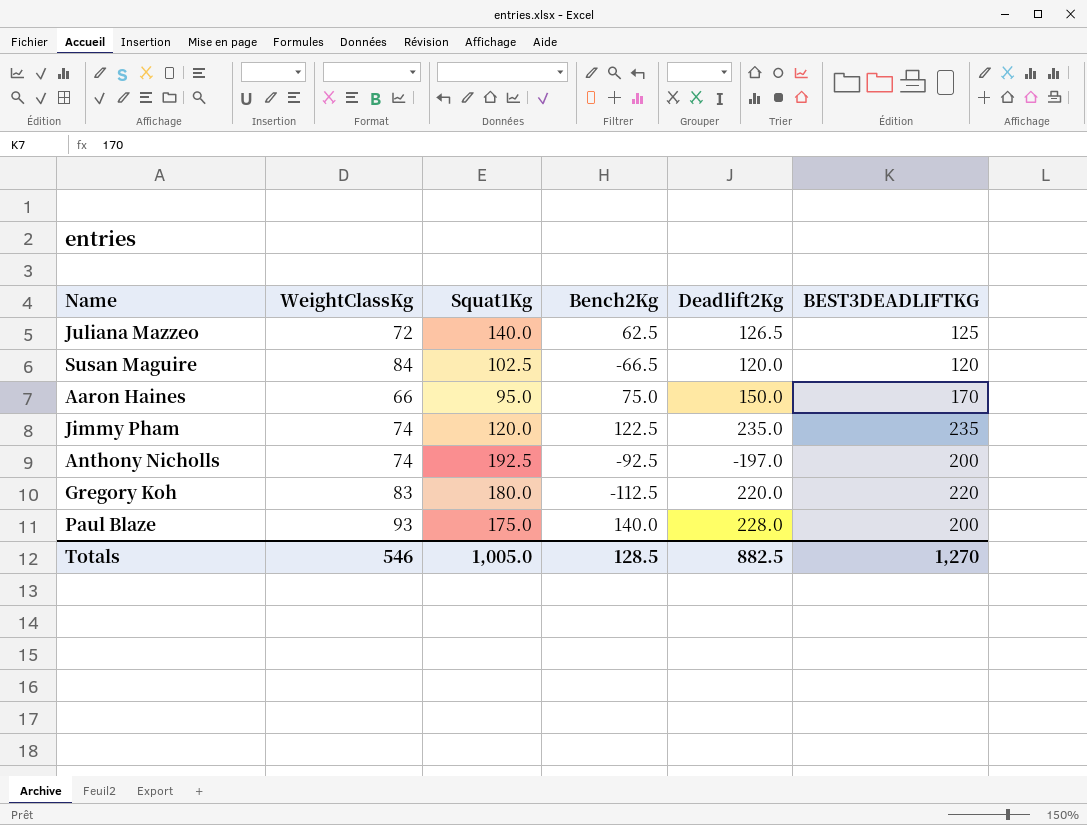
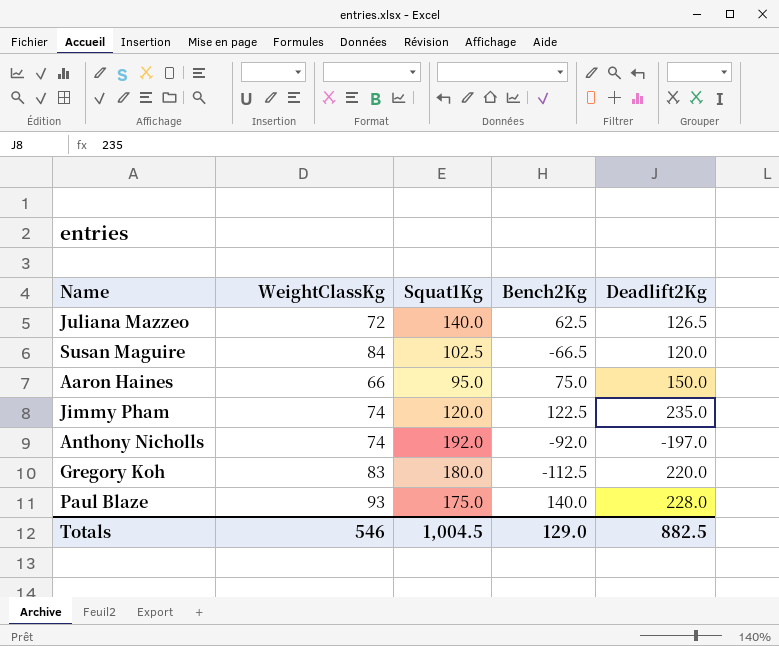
column BEST3DEADLIFTKG | position: 6 -> none
Anthony Nicholls | Squat1Kg: 192.5 -> 192.0
Anthony Nicholls | Bench2Kg: -92.5 -> -92.0
Totals | Squat1Kg: 1,005.0 -> 1,004.5
Totals | Bench2Kg: 128.5 -> 129.0

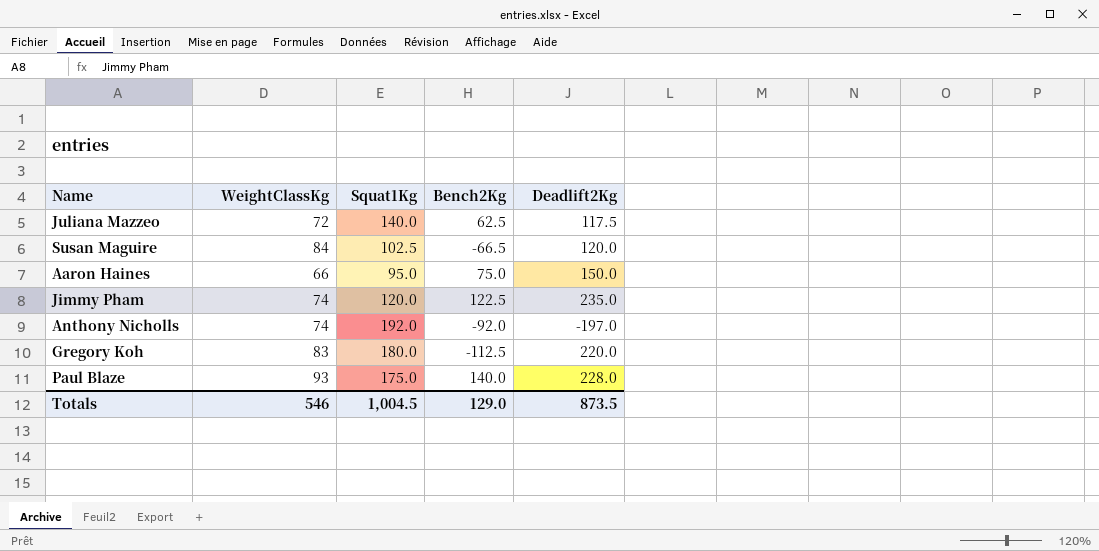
Juliana Mazzeo | Deadlift2Kg: 126.5 -> 117.5
Totals | Deadlift2Kg: 882.5 -> 873.5

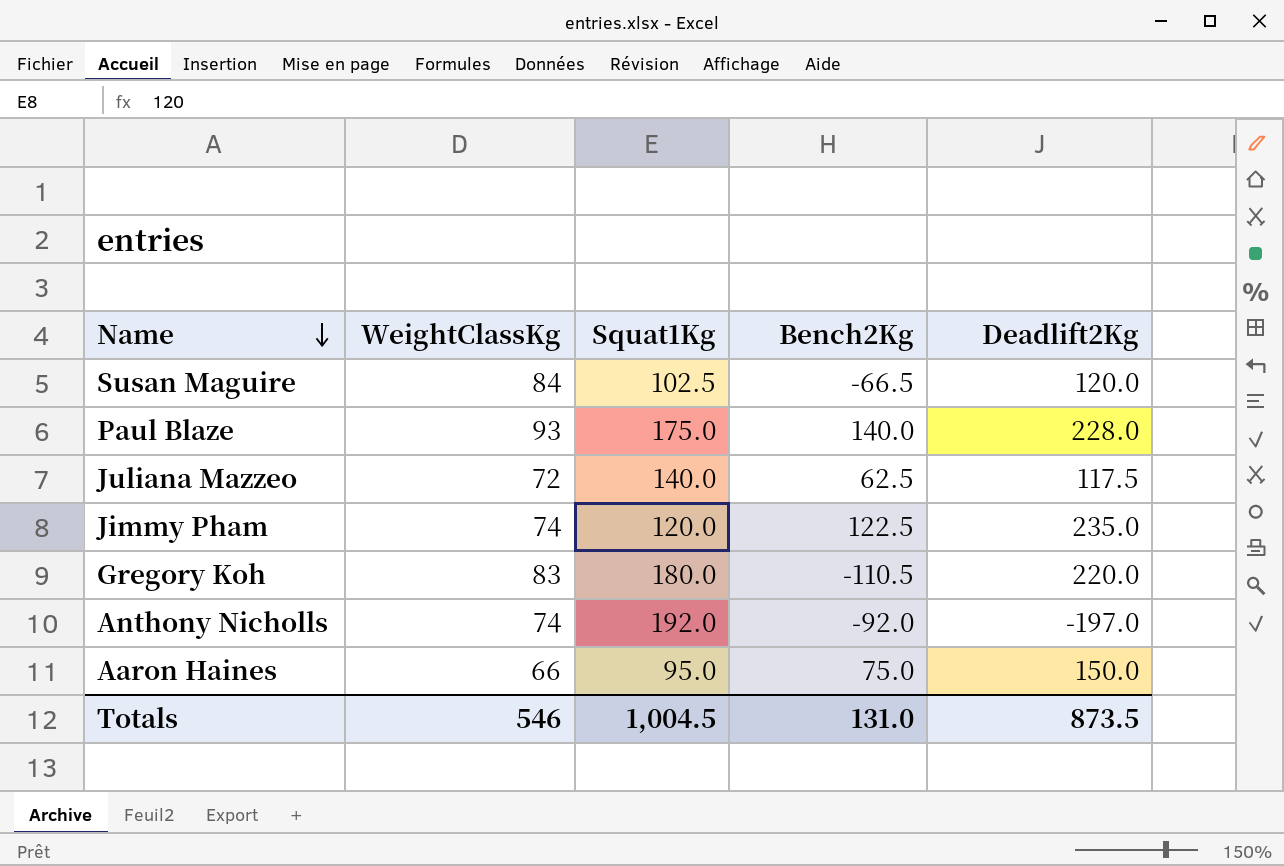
row order: none -> Name descending
Gregory Koh | Bench2Kg: -112.5 -> -110.5
Totals | Bench2Kg: 129.0 -> 131.0

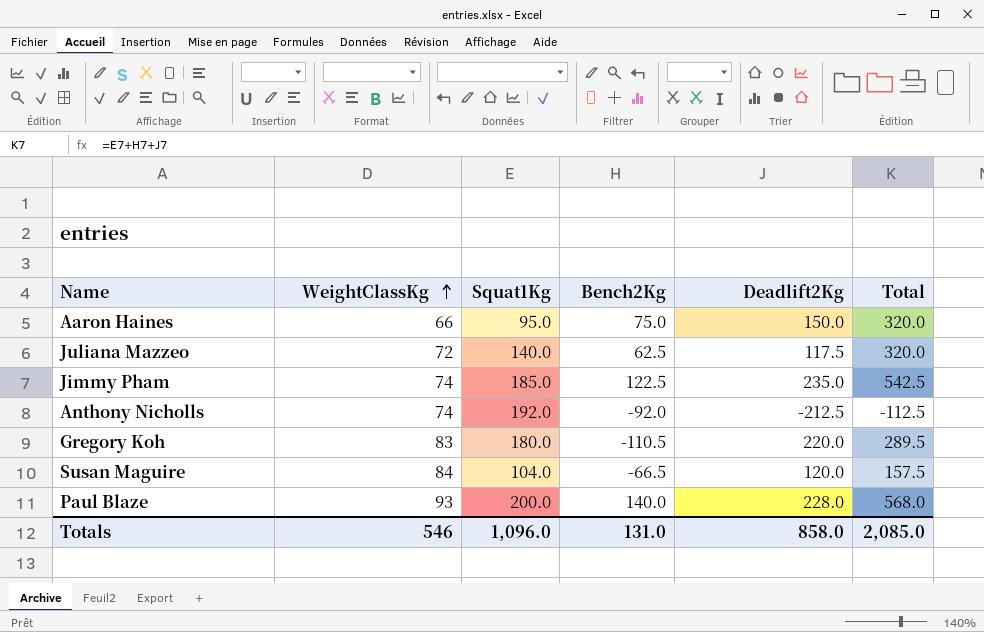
row order: Name descending -> WeightClassKg ascending
column Total | formula: none -> [Squat1Kg] + [Bench2Kg] + [Deadlift2Kg]
Jimmy Pham | Squat1Kg: 120.0 -> 185.0
Anthony Nicholls | Deadlift2Kg: -197.0 -> -212.5
Susan Maguire | Squat1Kg: 102.5 -> 104.0
Paul Blaze | Squat1Kg: 175.0 -> 200.0
Totals | Squat1Kg: 1,004.5 -> 1,096.0
Totals | Deadlift2Kg: 873.5 -> 858.0

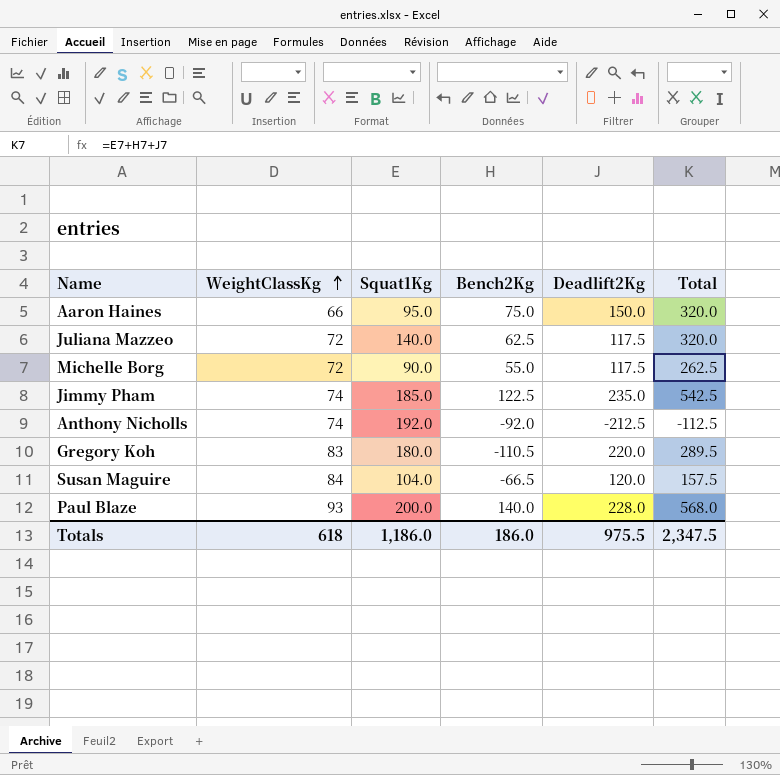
row Michelle Borg: none -> 72 | 90.0 | 55.0 | 117.5 | 262.5
Totals | WeightClassKg: 546 -> 618
Totals | Squat1Kg: 1,096.0 -> 1,186.0
Totals | Bench2Kg: 131.0 -> 186.0
Totals | Deadlift2Kg: 858.0 -> 975.5
Totals | Total: 2,085.0 -> 2,347.5

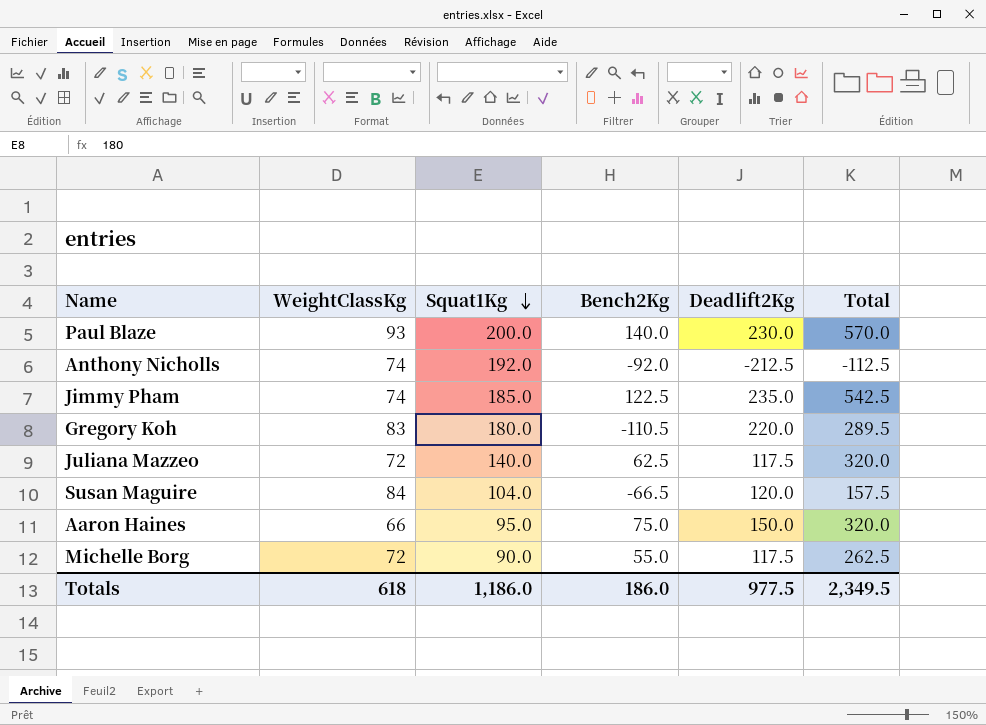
row order: WeightClassKg ascending -> Squat1Kg descending
Paul Blaze | Deadlift2Kg: 228.0 -> 230.0
Paul Blaze | Total: 568.0 -> 570.0
Totals | Deadlift2Kg: 975.5 -> 977.5
Totals | Total: 2,347.5 -> 2,349.5

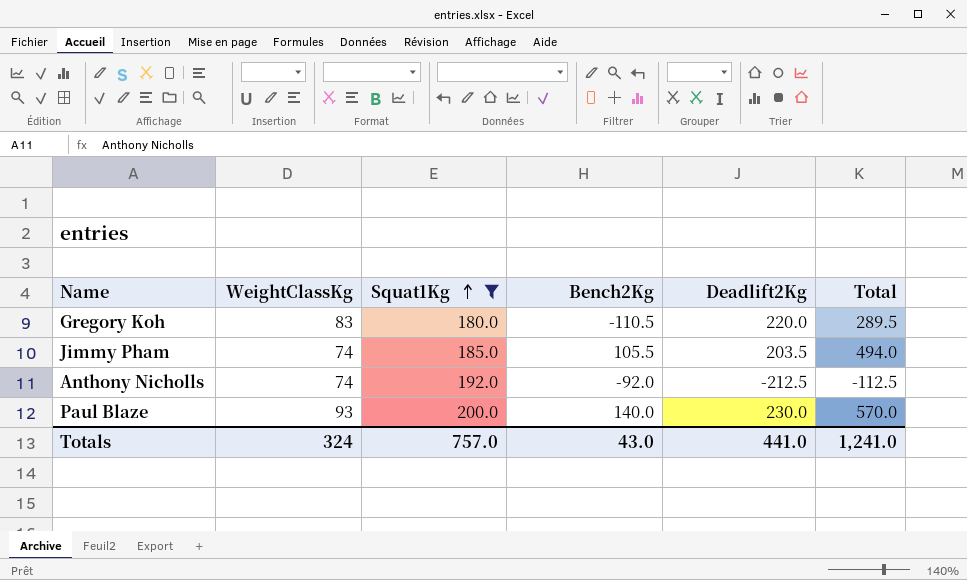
filter: none -> Squat1Kg >= 180.0
row order: Squat1Kg descending -> Squat1Kg ascending
Jimmy Pham | Bench2Kg: 122.5 -> 105.5
Jimmy Pham | Deadlift2Kg: 235.0 -> 203.5
Jimmy Pham | Total: 542.5 -> 494.0
Totals | WeightClassKg: 618 -> 324
Totals | Squat1Kg: 1,186.0 -> 757.0
Totals | Bench2Kg: 186.0 -> 43.0
Totals | Deadlift2Kg: 977.5 -> 441.0
Totals | Total: 2,349.5 -> 1,241.0

